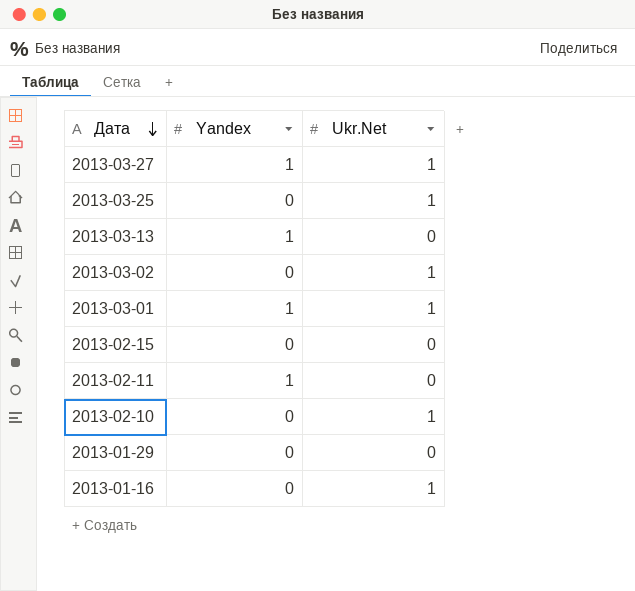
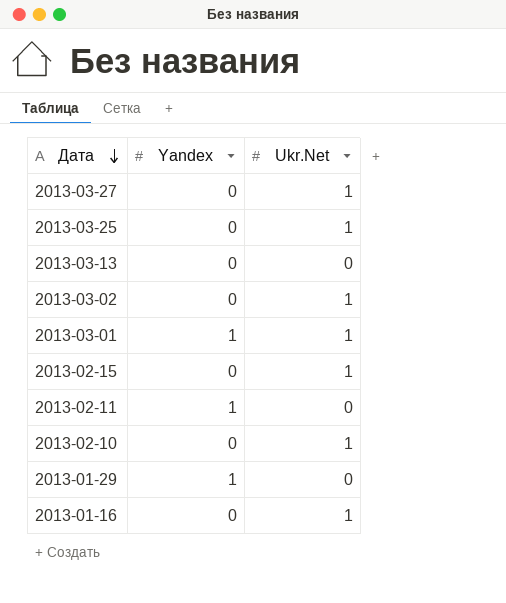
2013-03-27 | Yandex: 1 -> 0
2013-03-13 | Yandex: 1 -> 0
2013-02-15 | Ukr.Net: 0 -> 1
2013-01-29 | Yandex: 0 -> 1

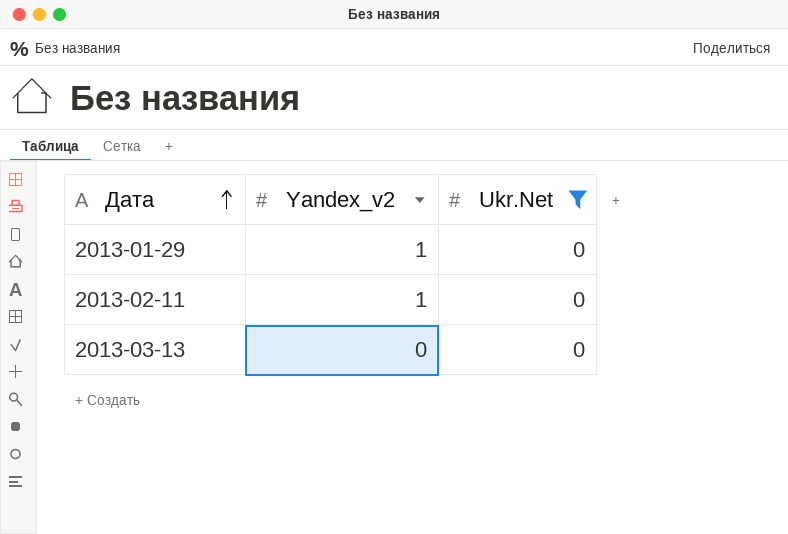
filter: none -> Ukr.Net = 0
row order: Дата descending -> Дата ascending
column name: Yandex -> Yandex_v2

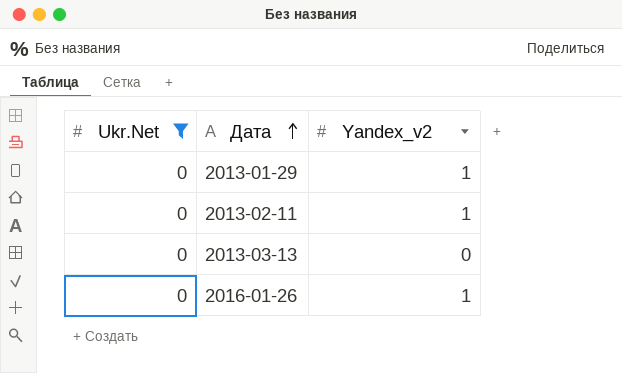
column Ukr.Net | position: 3 -> 1
row 2016-01-26: none -> 0 | 1

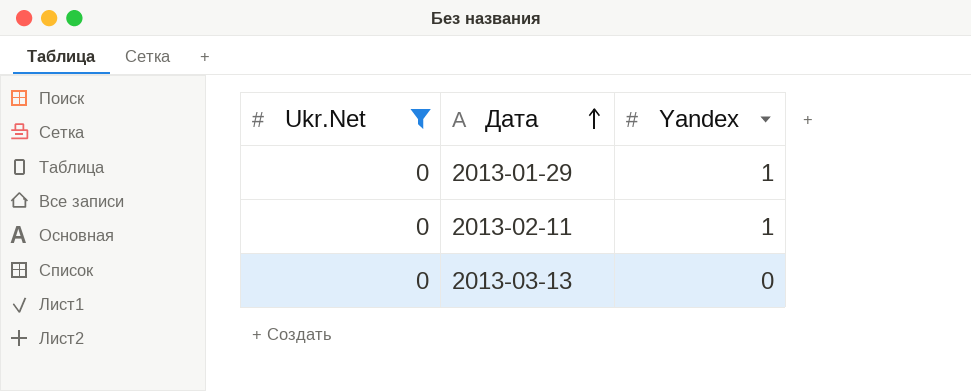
column name: Yandex_v2 -> Yandex
row 2016-01-26: 0 | 1 -> none

